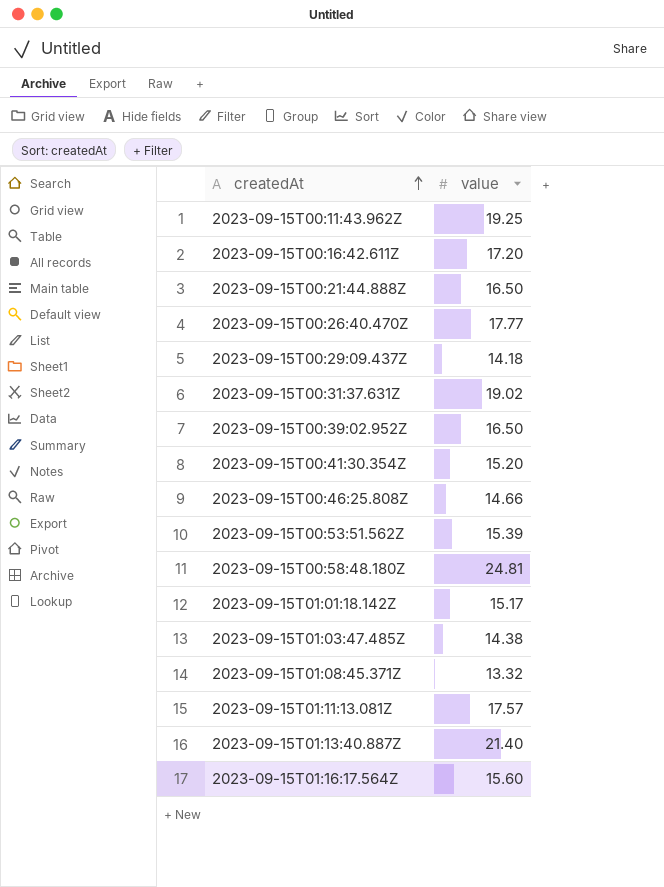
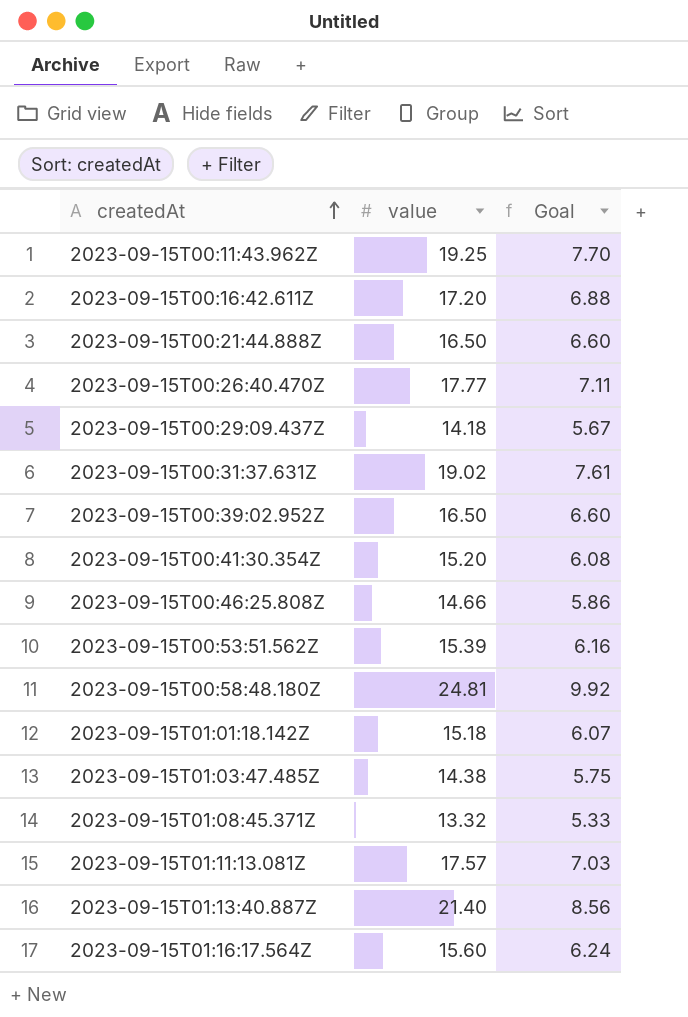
column Goal | formula: none -> [value] * 0.4
2023-09-15T01:01:18.142Z | value: 15.17 -> 15.18

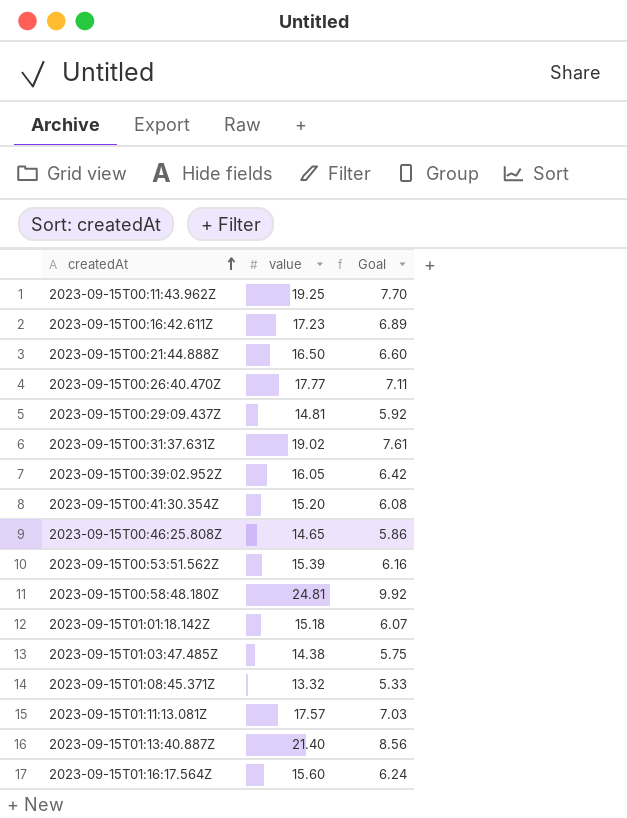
2023-09-15T00:16:42.611Z | value: 17.20 -> 17.23
2023-09-15T00:16:42.611Z | Goal: 6.88 -> 6.89
2023-09-15T00:29:09.437Z | value: 14.18 -> 14.81
2023-09-15T00:29:09.437Z | Goal: 5.67 -> 5.92
2023-09-15T00:39:02.952Z | value: 16.50 -> 16.05
2023-09-15T00:39:02.952Z | Goal: 6.60 -> 6.42
2023-09-15T00:46:25.808Z | value: 14.66 -> 14.65

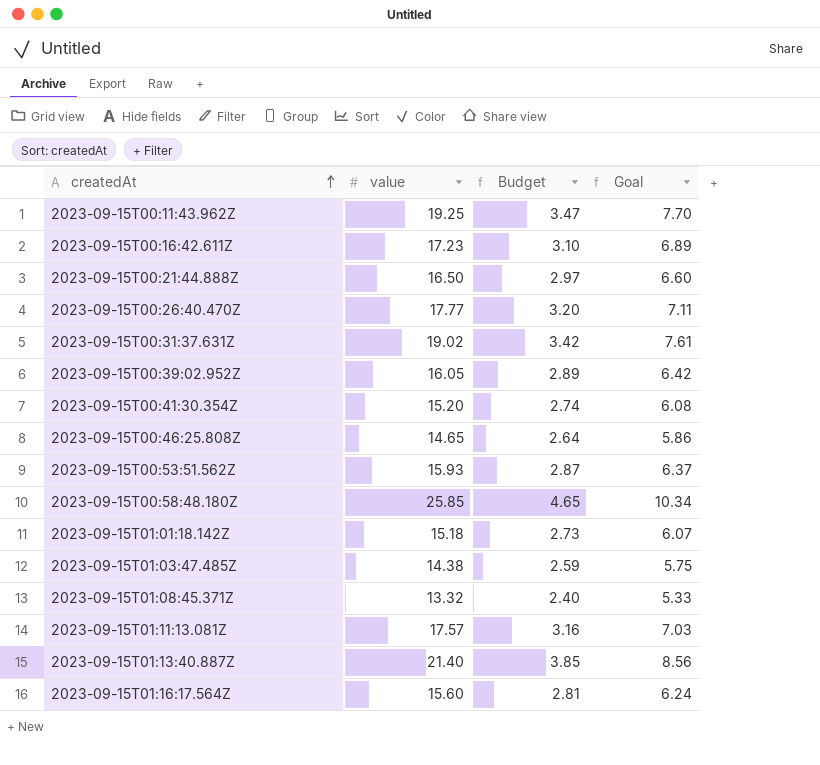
column Budget | formula: none -> [value] * 0.18
row 2023-09-15T00:29:09.437Z: 14.81 | 5.92 -> none
2023-09-15T00:53:51.562Z | value: 15.39 -> 15.93
2023-09-15T00:53:51.562Z | Goal: 6.16 -> 6.37
2023-09-15T00:58:48.180Z | value: 24.81 -> 25.85
2023-09-15T00:58:48.180Z | Goal: 9.92 -> 10.34

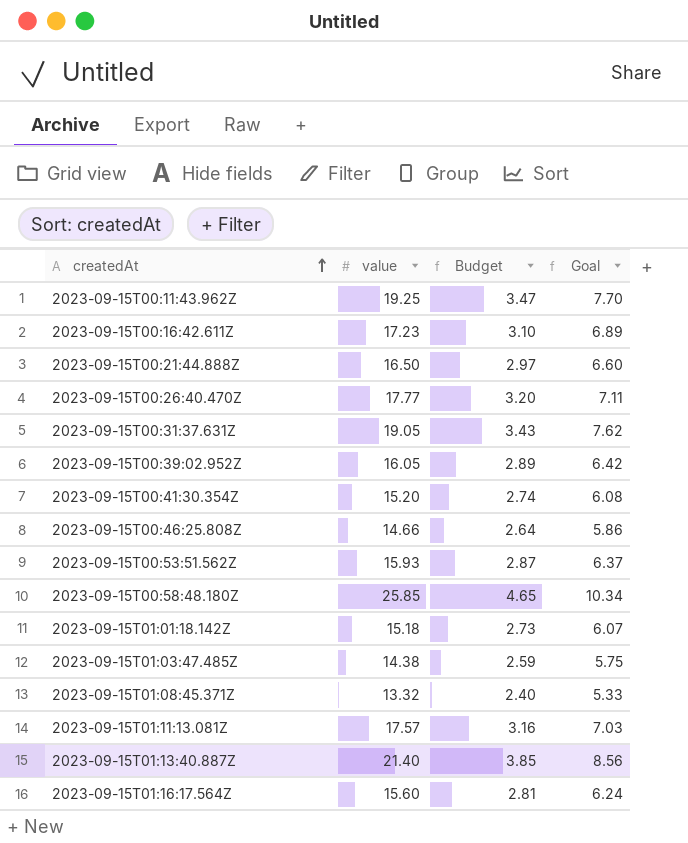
2023-09-15T00:31:37.631Z | value: 19.02 -> 19.05
2023-09-15T00:31:37.631Z | Budget: 3.42 -> 3.43
2023-09-15T00:31:37.631Z | Goal: 7.61 -> 7.62
2023-09-15T00:46:25.808Z | value: 14.65 -> 14.66

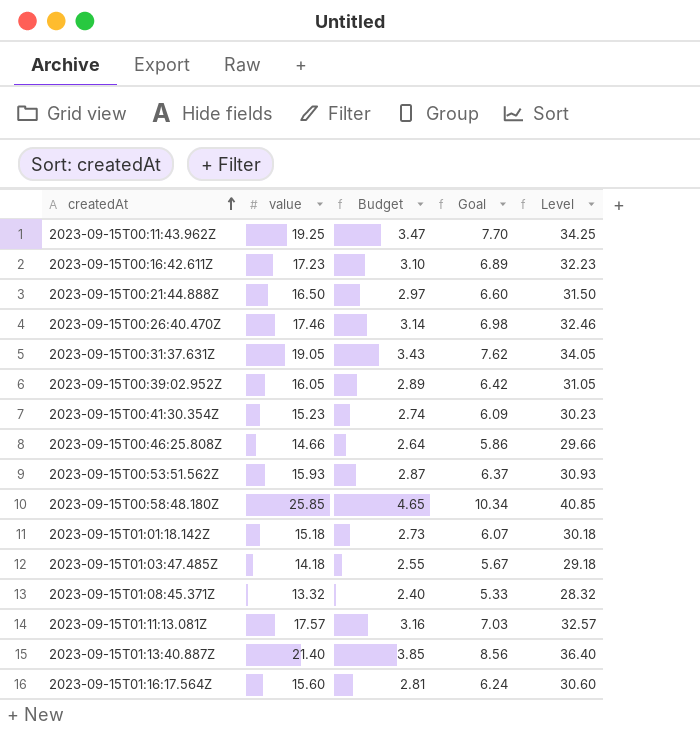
column Level | formula: none -> [value] + 15
2023-09-15T00:26:40.470Z | value: 17.77 -> 17.46
2023-09-15T00:26:40.470Z | Budget: 3.20 -> 3.14
2023-09-15T00:26:40.470Z | Goal: 7.11 -> 6.98
2023-09-15T00:41:30.354Z | value: 15.20 -> 15.23
2023-09-15T00:41:30.354Z | Goal: 6.08 -> 6.09
2023-09-15T01:03:47.485Z | value: 14.38 -> 14.18
2023-09-15T01:03:47.485Z | Budget: 2.59 -> 2.55
2023-09-15T01:03:47.485Z | Goal: 5.75 -> 5.67

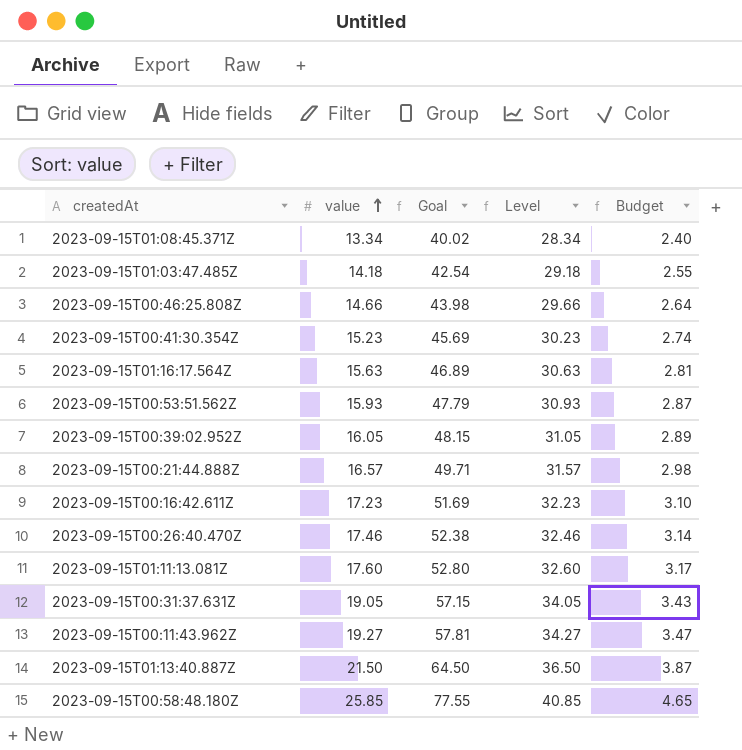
row order: createdAt ascending -> value ascending
column Goal | formula: [value] * 0.4 -> [value] * 3
column Budget | position: 3 -> 5
row 2023-09-15T01:01:18.142Z: 15.18 | 2.73 | 6.07 | 30.18 -> none
2023-09-15T01:08:45.371Z | value: 13.32 -> 13.34
2023-09-15T01:08:45.371Z | Level: 28.32 -> 28.34
2023-09-15T01:16:17.564Z | value: 15.60 -> 15.63
2023-09-15T01:16:17.564Z | Level: 30.60 -> 30.63
2023-09-15T00:21:44.888Z | value: 16.50 -> 16.57
2023-09-15T00:21:44.888Z | Level: 31.50 -> 31.57
2023-09-15T00:21:44.888Z | Budget: 2.97 -> 2.98
2023-09-15T01:11:13.081Z | value: 17.57 -> 17.60
2023-09-15T01:11:13.081Z | Level: 32.57 -> 32.60
2023-09-15T01:11:13.081Z | Budget: 3.16 -> 3.17
2023-09-15T00:11:43.962Z | value: 19.25 -> 19.27
2023-09-15T00:11:43.962Z | Level: 34.25 -> 34.27
2023-09-15T01:13:40.887Z | value: 21.40 -> 21.50
2023-09-15T01:13:40.887Z | Level: 36.40 -> 36.50
2023-09-15T01:13:40.887Z | Budget: 3.85 -> 3.87

